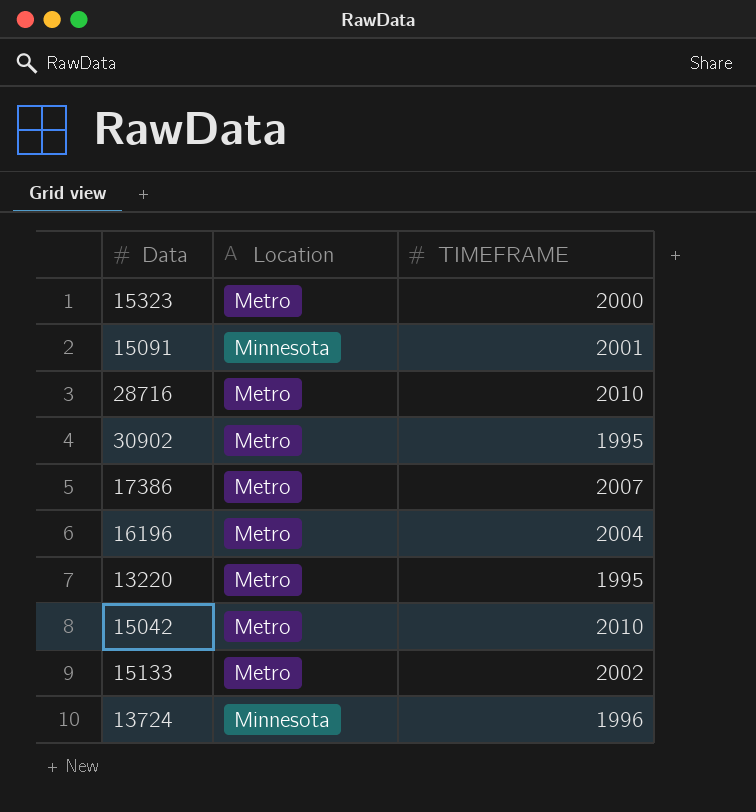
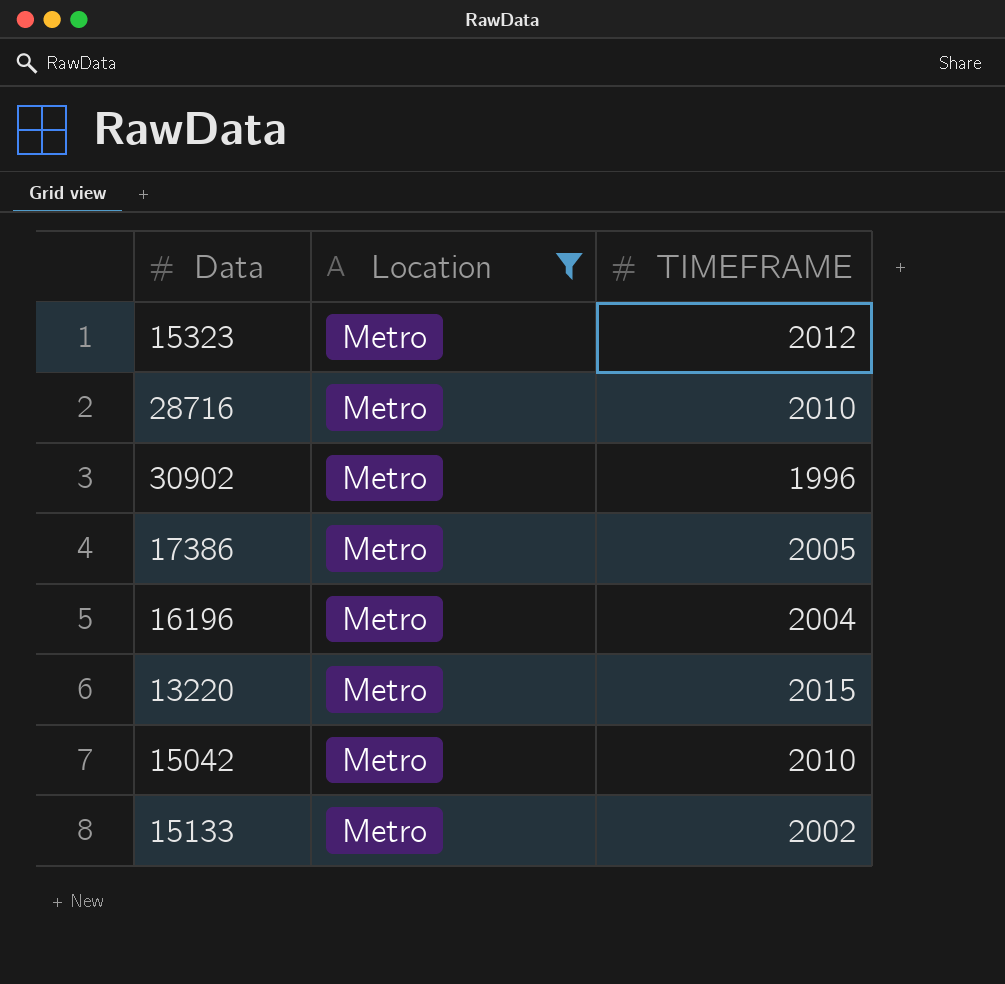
filter: none -> Location = Metro
15323 | TIMEFRAME: 2000 -> 2012
30902 | TIMEFRAME: 1995 -> 1996
17386 | TIMEFRAME: 2007 -> 2005
13220 | TIMEFRAME: 1995 -> 2015

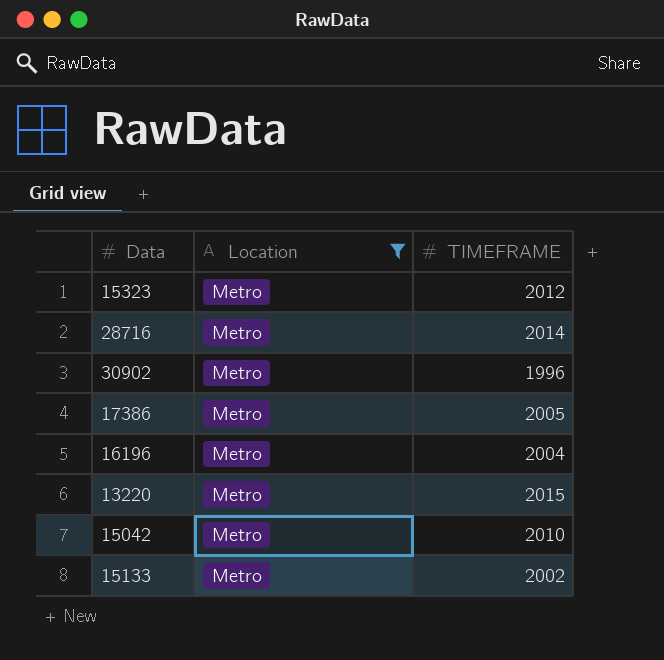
28716 | TIMEFRAME: 2010 -> 2014

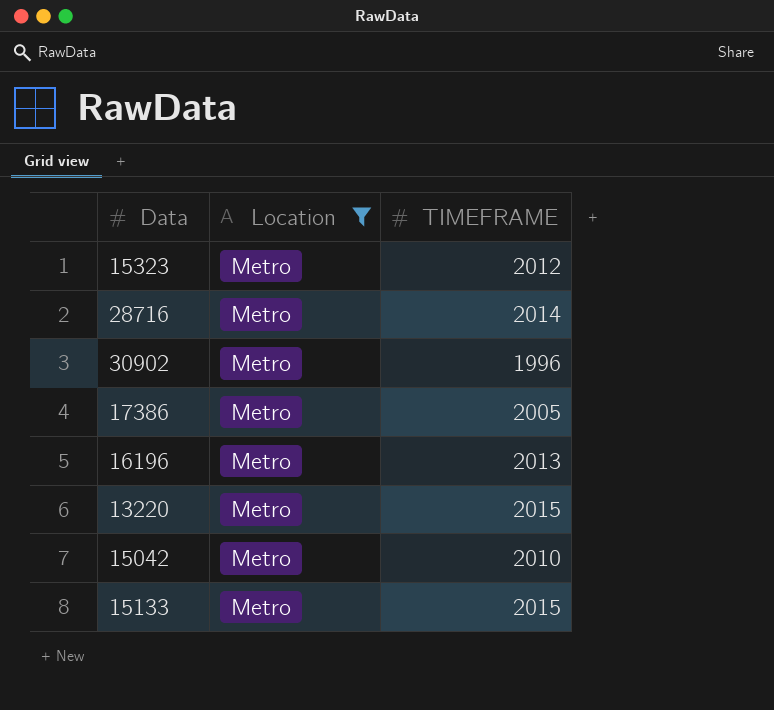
16196 | TIMEFRAME: 2004 -> 2013
15133 | TIMEFRAME: 2002 -> 2015

